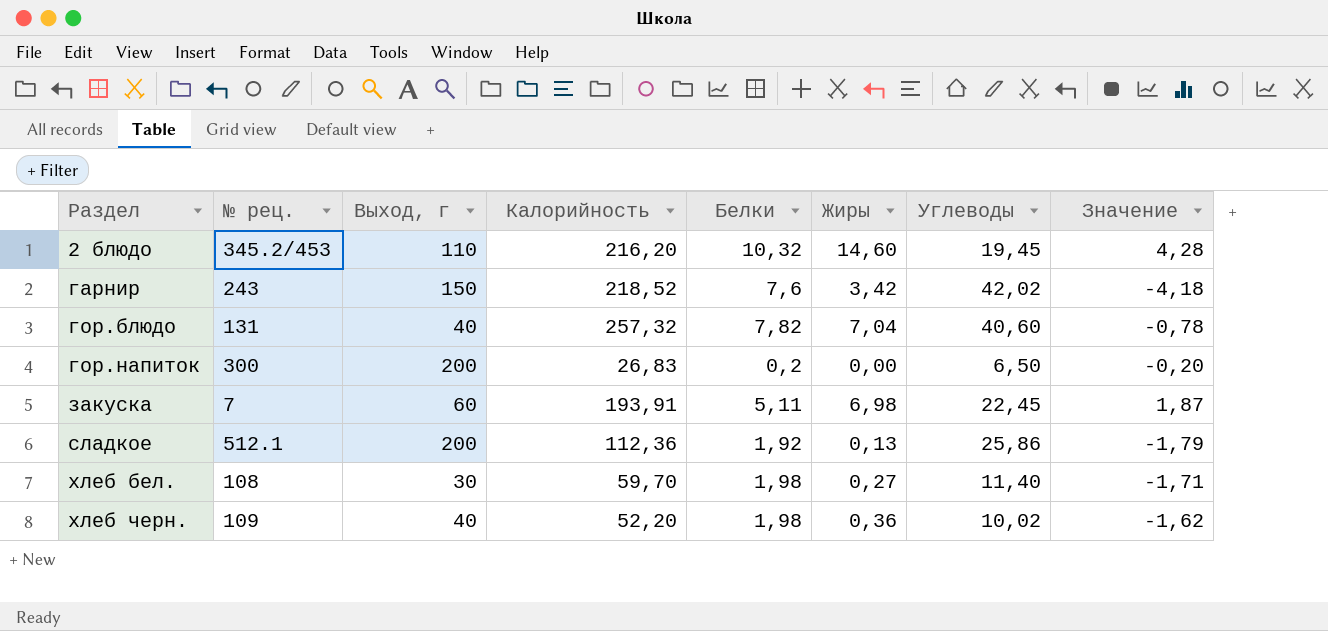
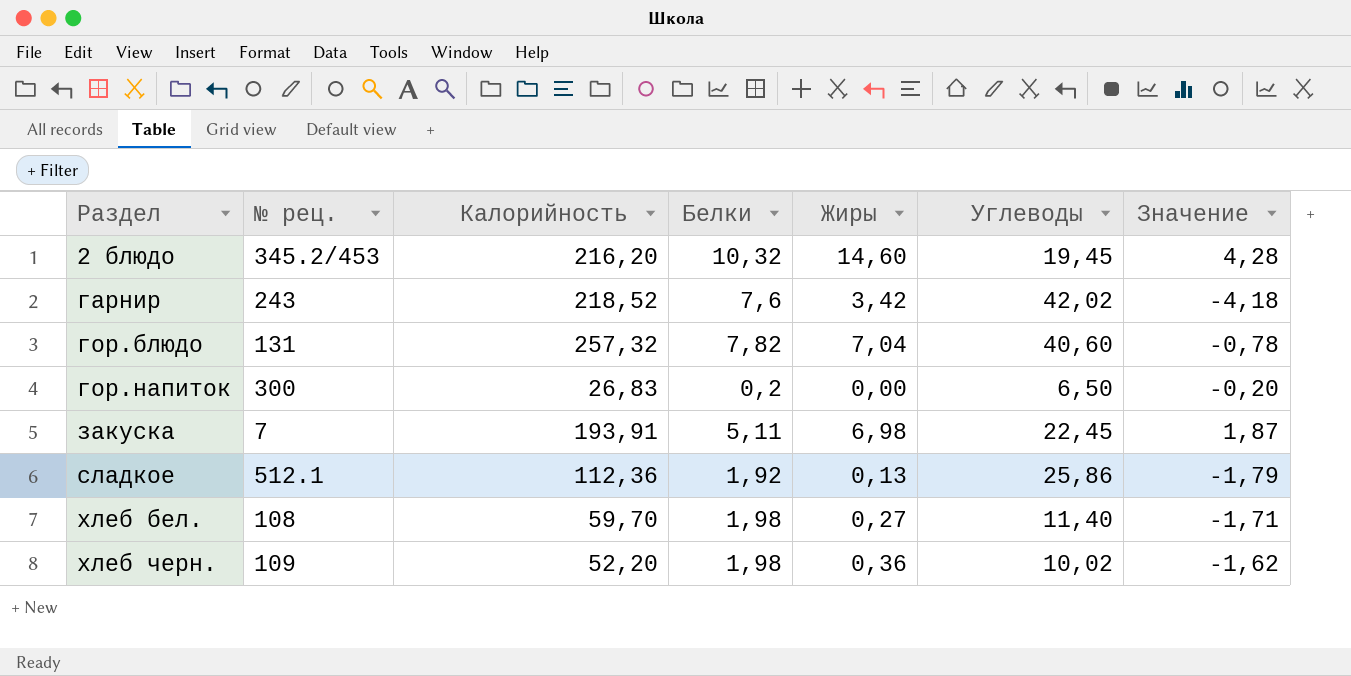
column Выход, г | position: 3 -> none

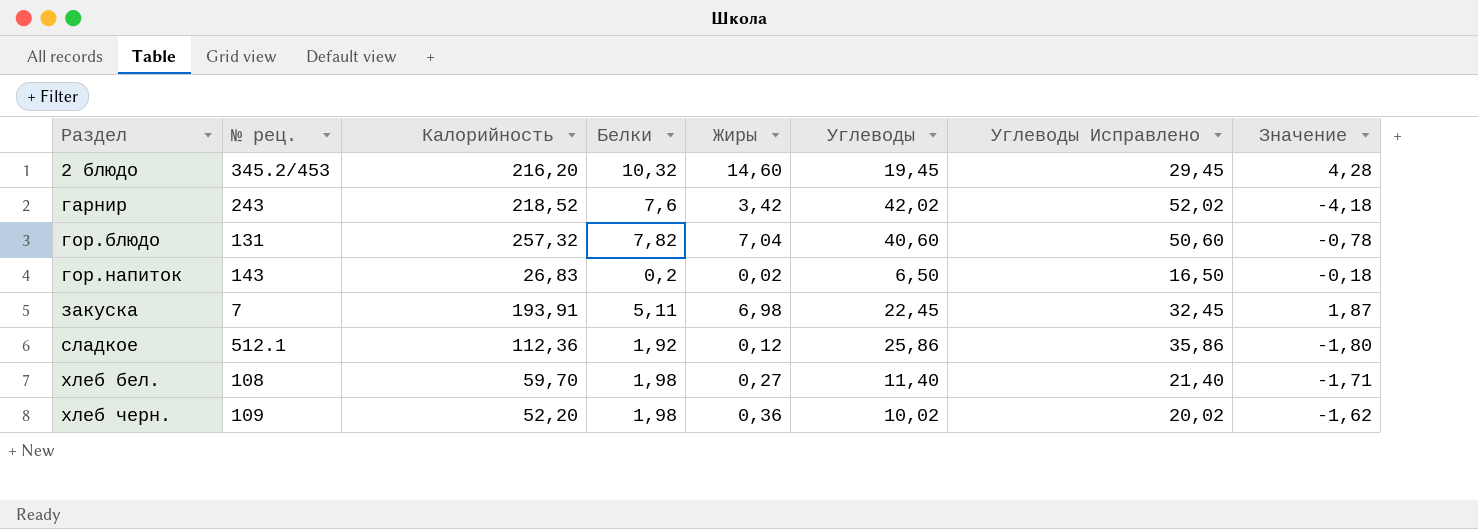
column Углеводы Исправлено | formula: none -> [Углеводы] + 10
гор.напиток | № рец.: 300 -> 143
гор.напиток | Жиры: 0,00 -> 0,02
гор.напиток | Значение: -0,20 -> -0,18
сладкое | Жиры: 0,13 -> 0,12
сладкое | Значение: -1,79 -> -1,80

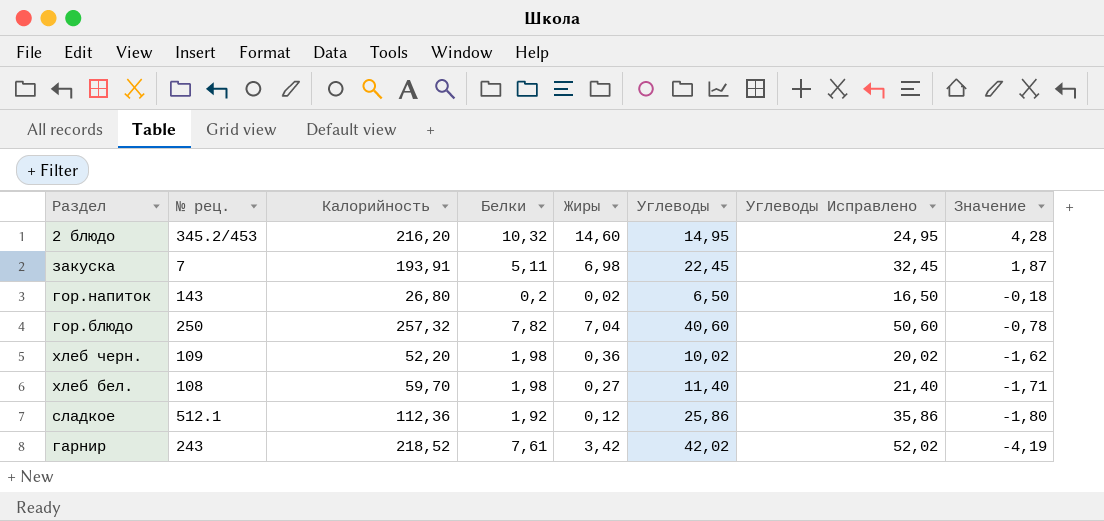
row order: Раздел ascending -> Значение descending
2 блюдо | Углеводы: 19,45 -> 14,95
2 блюдо | Углеводы Исправлено: 29,45 -> 24,95
гор.напиток | Калорийность: 26,83 -> 26,80
гор.блюдо | № рец.: 131 -> 250
гарнир | Белки: 7,6 -> 7,61
гарнир | Значение: -4,18 -> -4,19

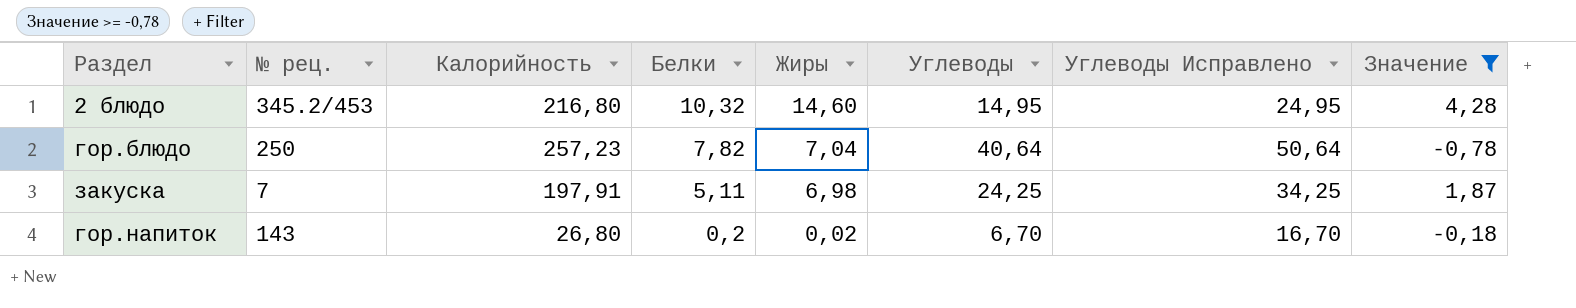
filter: none -> Значение >= -0,78
row order: Значение descending -> Белки descending
2 блюдо | Калорийность: 216,20 -> 216,80
гор.блюдо | Калорийность: 257,32 -> 257,23
гор.блюдо | Углеводы: 40,60 -> 40,64
гор.блюдо | Углеводы Исправлено: 50,60 -> 50,64
закуска | Калорийность: 193,91 -> 197,91
закуска | Углеводы: 22,45 -> 24,25
закуска | Углеводы Исправлено: 32,45 -> 34,25
гор.напиток | Углеводы: 6,50 -> 6,70
гор.напиток | Углеводы Исправлено: 16,50 -> 16,70

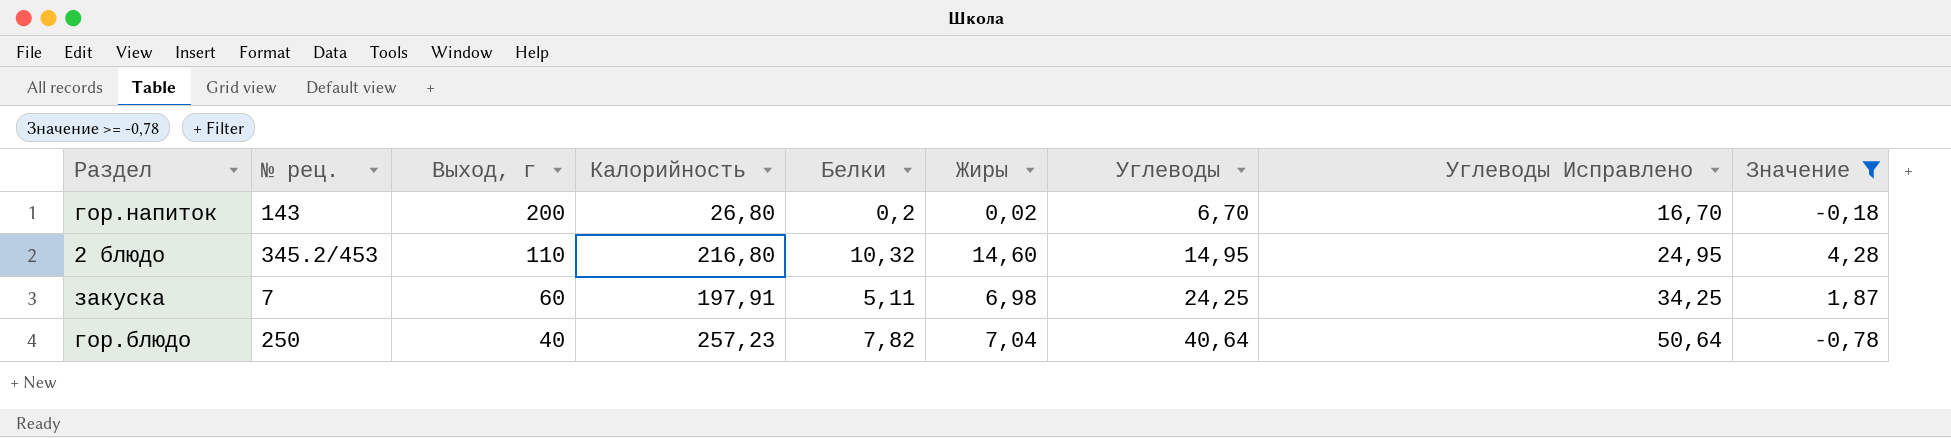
row order: Белки descending -> Выход, г descending
column Выход, г | position: none -> 3

